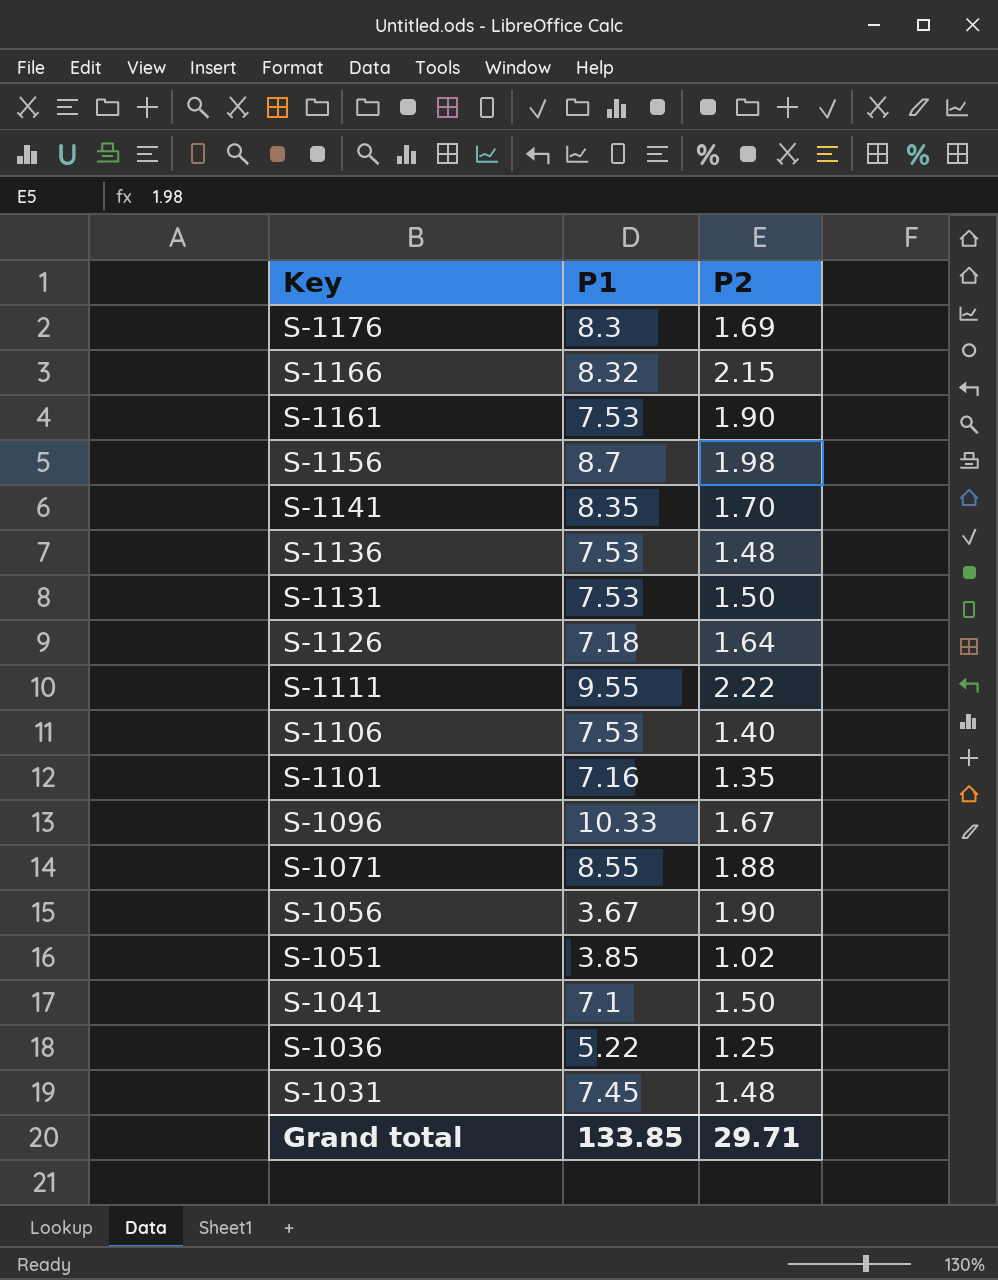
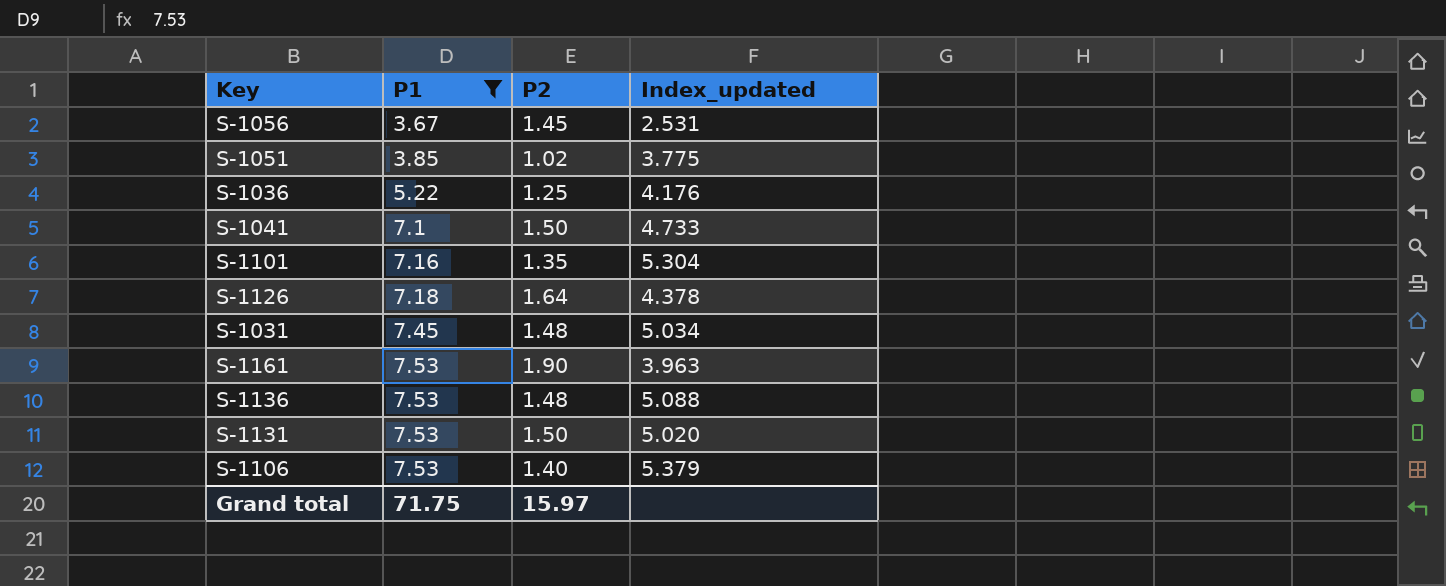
filter: none -> P1 <= 7.53
row order: Key descending -> P1 ascending
column Index_updated | formula: none -> [P1] / [P2]
S-1056 | P2: 1.90 -> 1.45
Grand total | P1: 133.85 -> 71.75
Grand total | P2: 29.71 -> 15.97

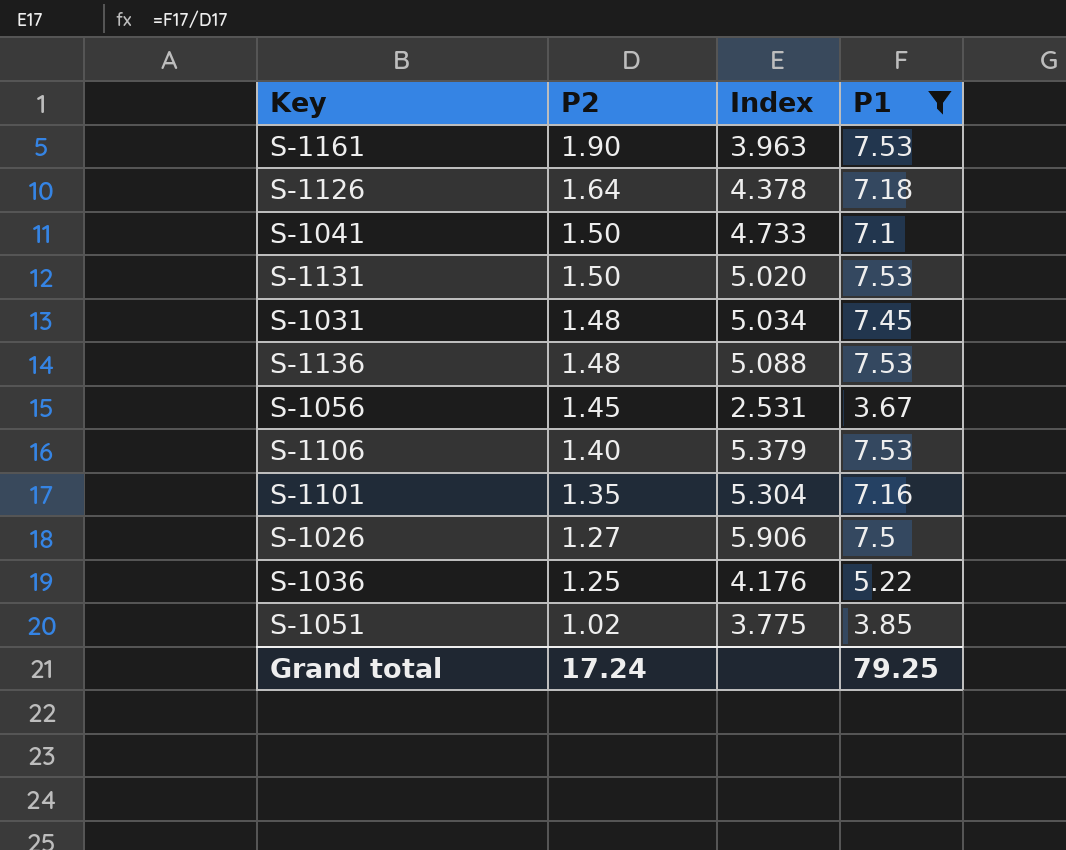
row order: P1 ascending -> P2 descending
column name: Index_updated -> Index
column P1 | position: 2 -> 4
row S-1026: none -> 1.27 | 5.906 | 7.5
Grand total | P2: 15.97 -> 17.24
Grand total | P1: 71.75 -> 79.25

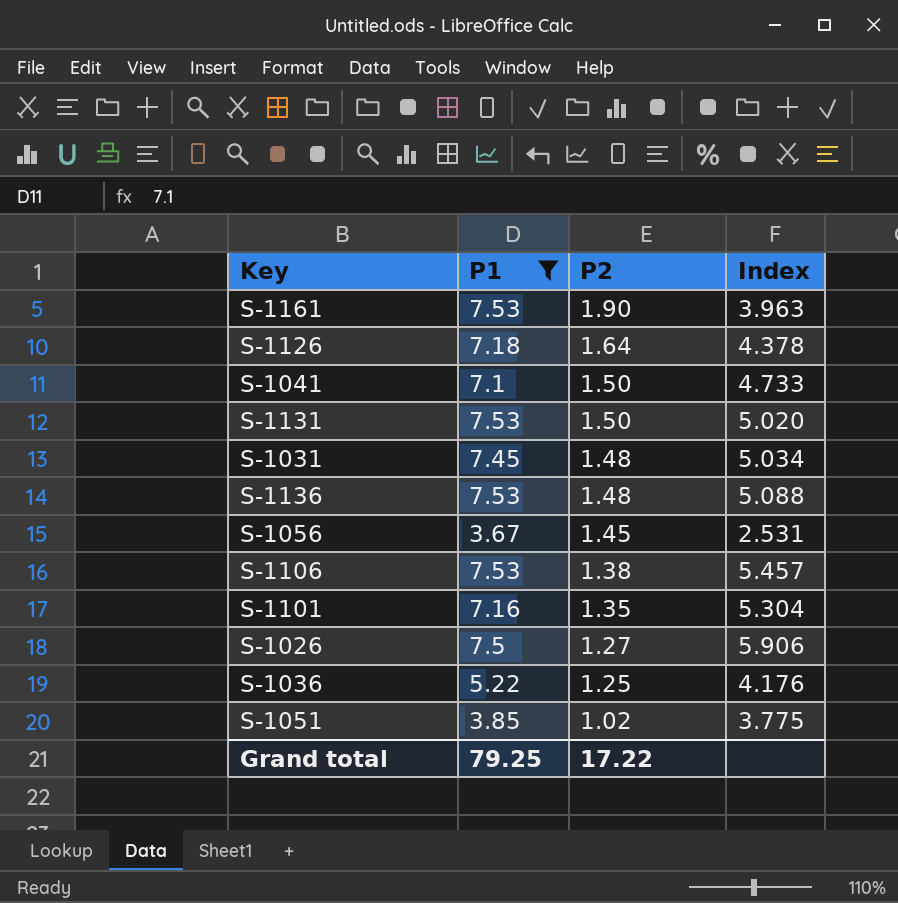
column P1 | position: 4 -> 2
S-1106 | P2: 1.40 -> 1.38
S-1106 | Index: 5.379 -> 5.457
Grand total | P2: 17.24 -> 17.22

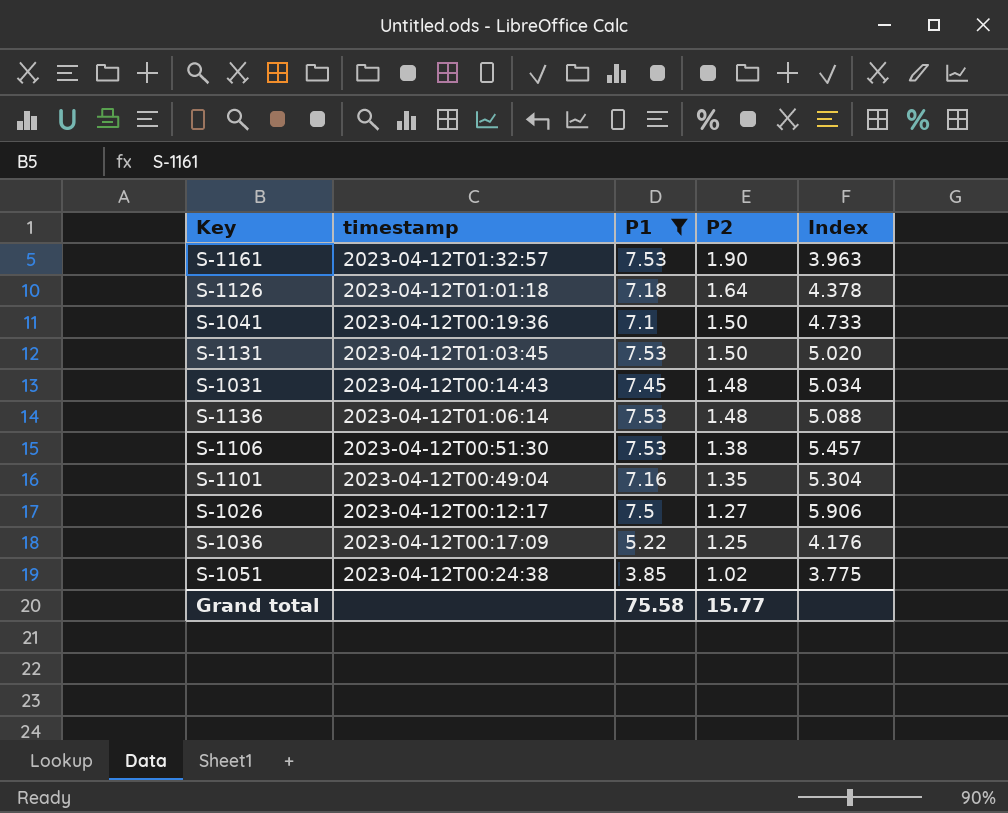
column timestamp | position: none -> 2
row S-1056: 3.67 | 1.45 | 2.531 -> none
Grand total | P1: 79.25 -> 75.58
Grand total | P2: 17.22 -> 15.77

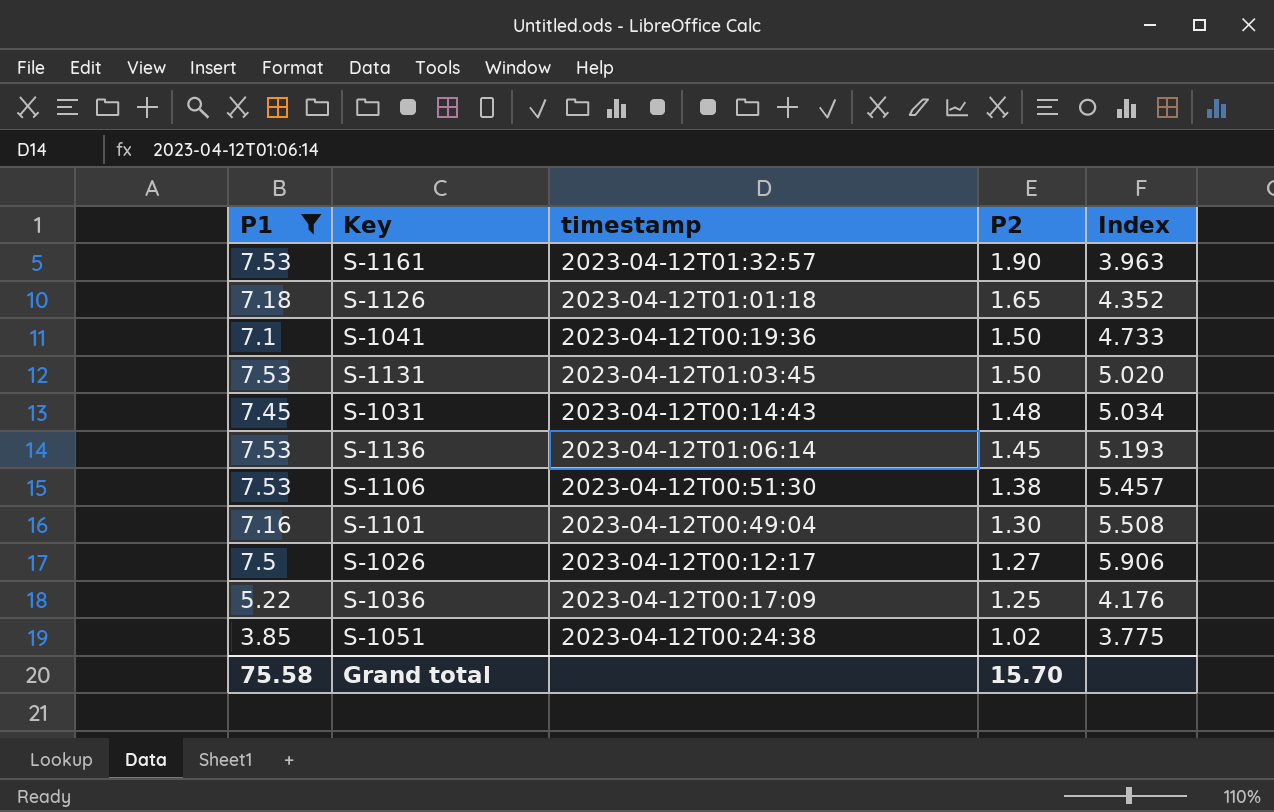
column P1 | position: 3 -> 1
S-1126 | P2: 1.64 -> 1.65
S-1126 | Index: 4.378 -> 4.352
S-1136 | P2: 1.48 -> 1.45
S-1136 | Index: 5.088 -> 5.193
S-1101 | P2: 1.35 -> 1.30
S-1101 | Index: 5.304 -> 5.508
Grand total | P2: 15.77 -> 15.70

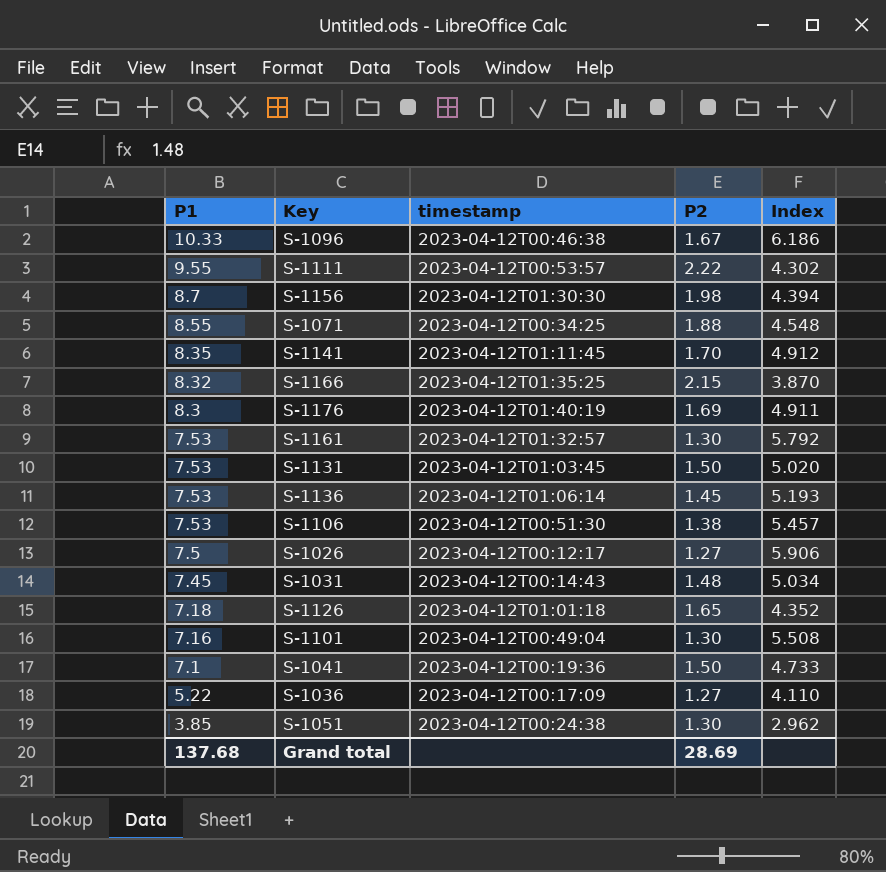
filter: P1 <= 7.53 -> none
row order: P2 descending -> P1 descending
S-1161 | P2: 1.90 -> 1.30
S-1161 | Index: 3.963 -> 5.792
S-1036 | P2: 1.25 -> 1.27
S-1036 | Index: 4.176 -> 4.110
S-1051 | P2: 1.02 -> 1.30
S-1051 | Index: 3.775 -> 2.962
Grand total | P1: 75.58 -> 137.68
Grand total | P2: 15.70 -> 28.69

